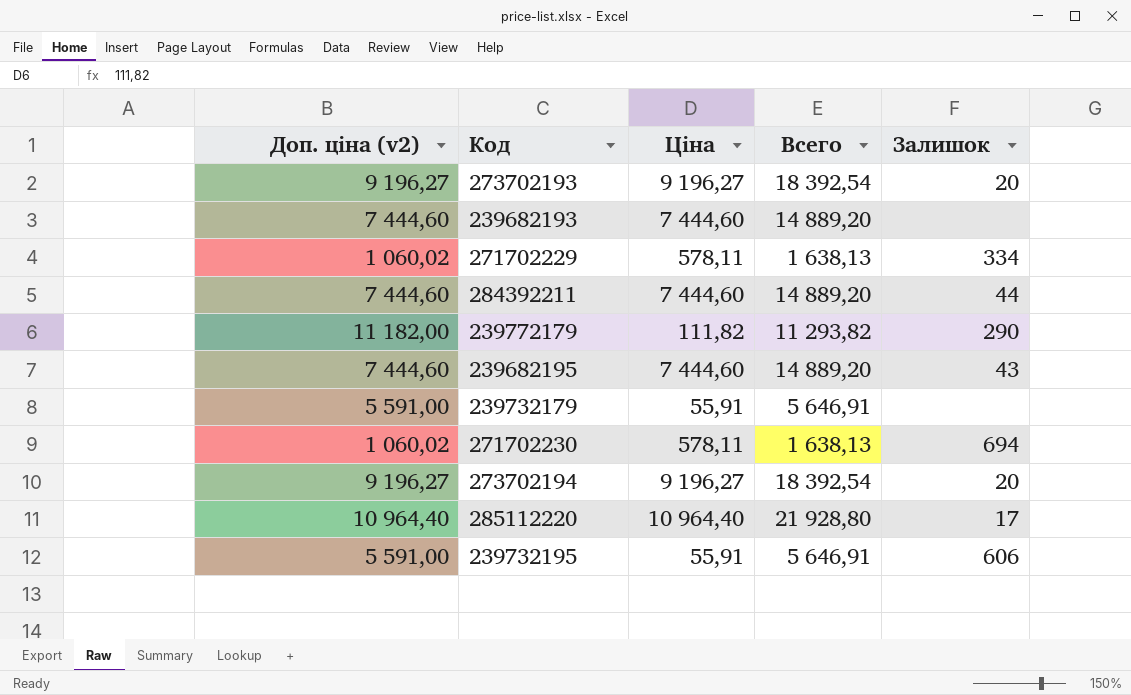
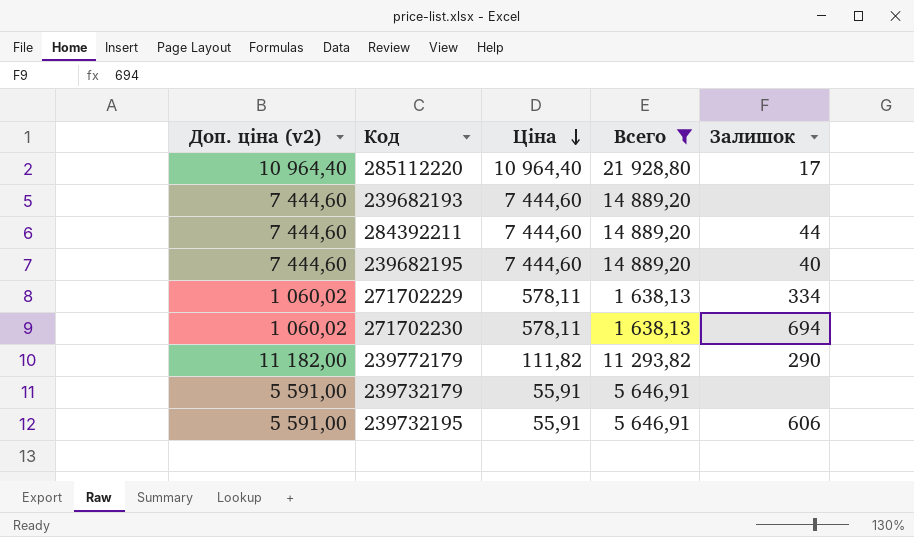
filter: none -> Всего != 18 392,54
row order: none -> Ціна descending
239682195 | Залишок: 43 -> 40

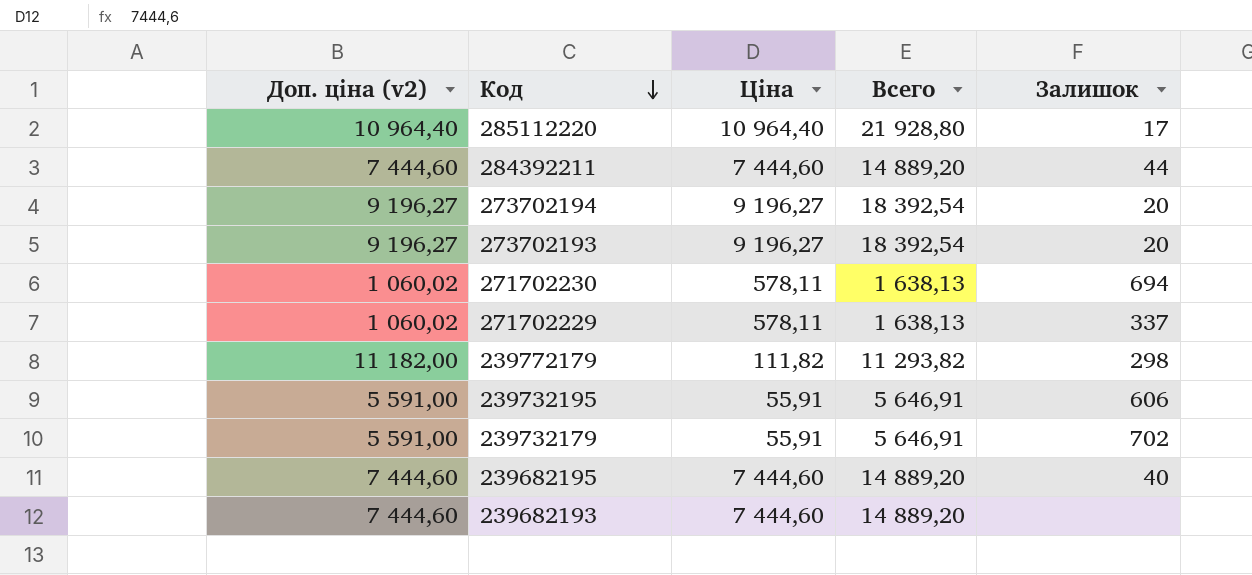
filter: Всего != 18 392,54 -> none
row order: Ціна descending -> Код descending
271702229 | Залишок: 334 -> 337
239772179 | Залишок: 290 -> 298
239732179 | Залишок: none -> 702

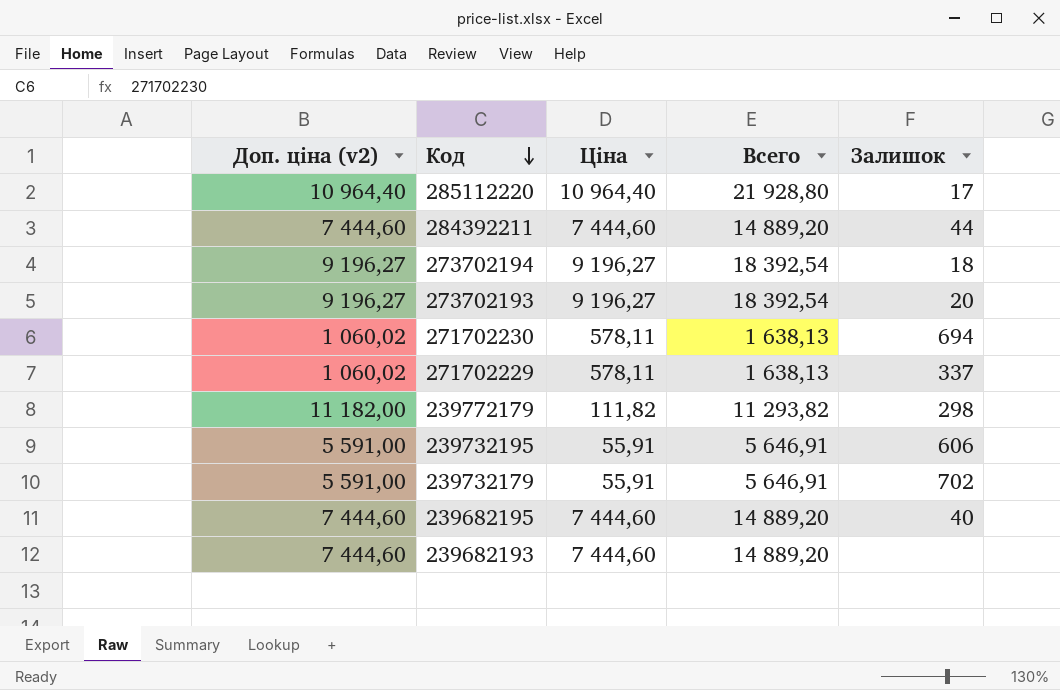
273702194 | Залишок: 20 -> 18

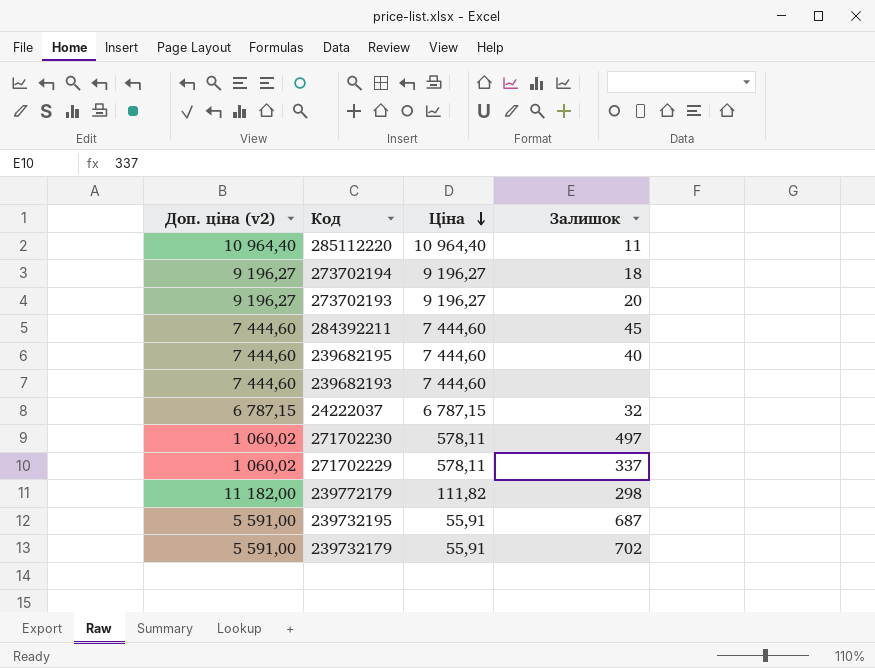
row order: Код descending -> Ціна descending
column Всего | formula: [Доп. ціна (v2)] + [Ціна] -> none
285112220 | Залишок: 17 -> 11
284392211 | Залишок: 44 -> 45
row 24222037: none -> 6 787,15 | 6 787,15 | 32
271702230 | Залишок: 694 -> 497
239732195 | Залишок: 606 -> 687

